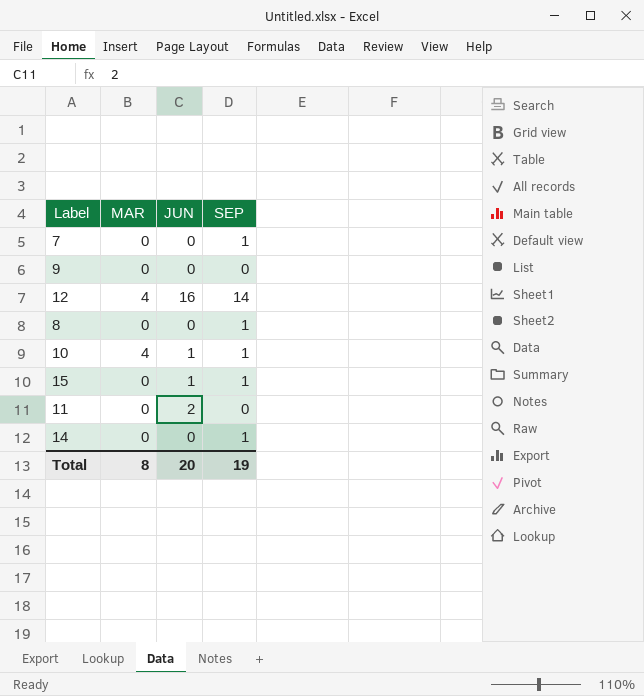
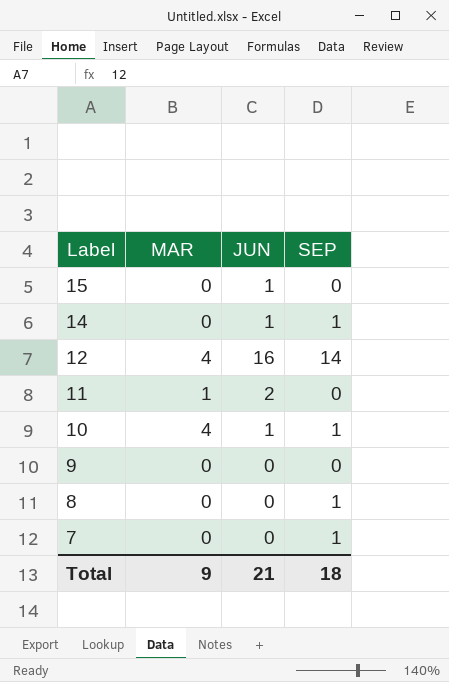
row order: none -> Label descending
15 | SEP: 1 -> 0
14 | JUN: 0 -> 1
11 | MAR: 0 -> 1
Total | MAR: 8 -> 9
Total | JUN: 20 -> 21
Total | SEP: 19 -> 18

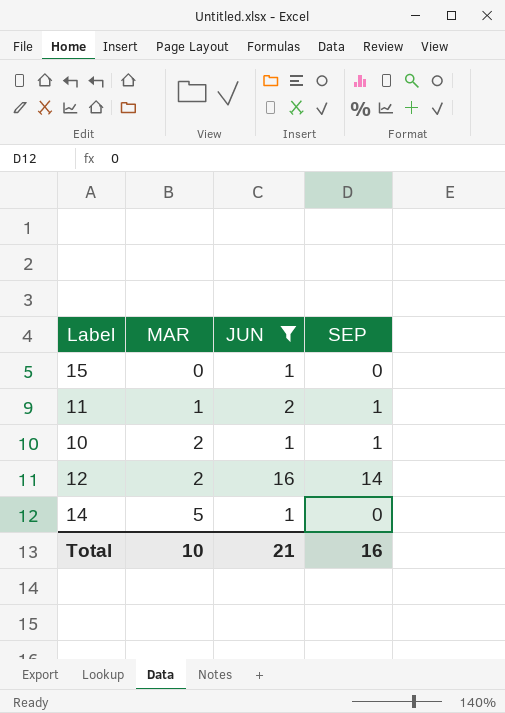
filter: none -> JUN != 0
row order: Label descending -> MAR ascending
11 | SEP: 0 -> 1
10 | MAR: 4 -> 2
12 | MAR: 4 -> 2
14 | MAR: 0 -> 5
14 | SEP: 1 -> 0
Total | MAR: 9 -> 10
Total | SEP: 18 -> 16

